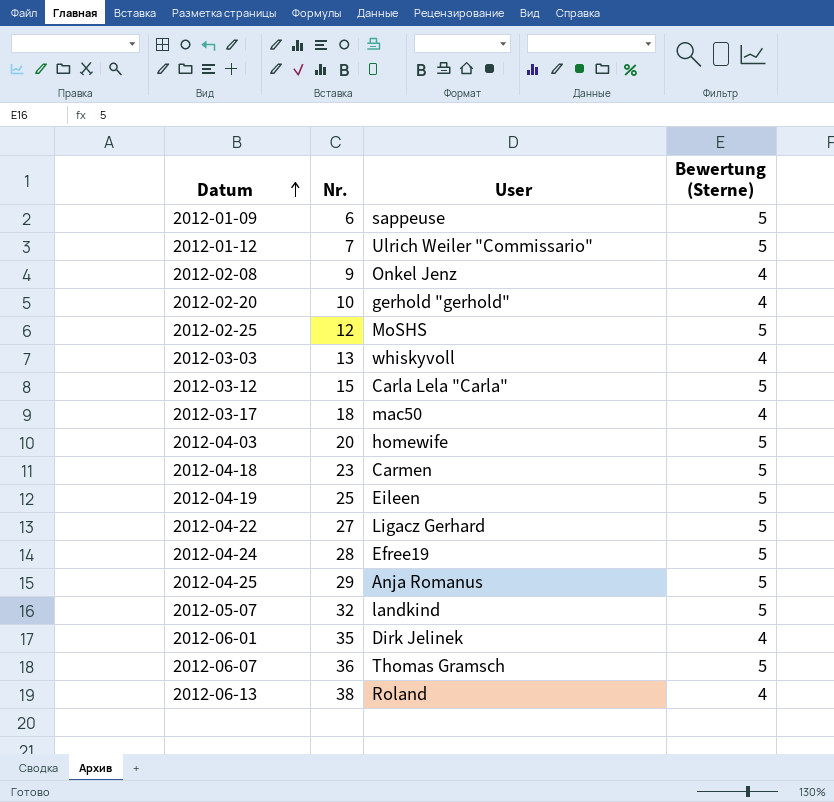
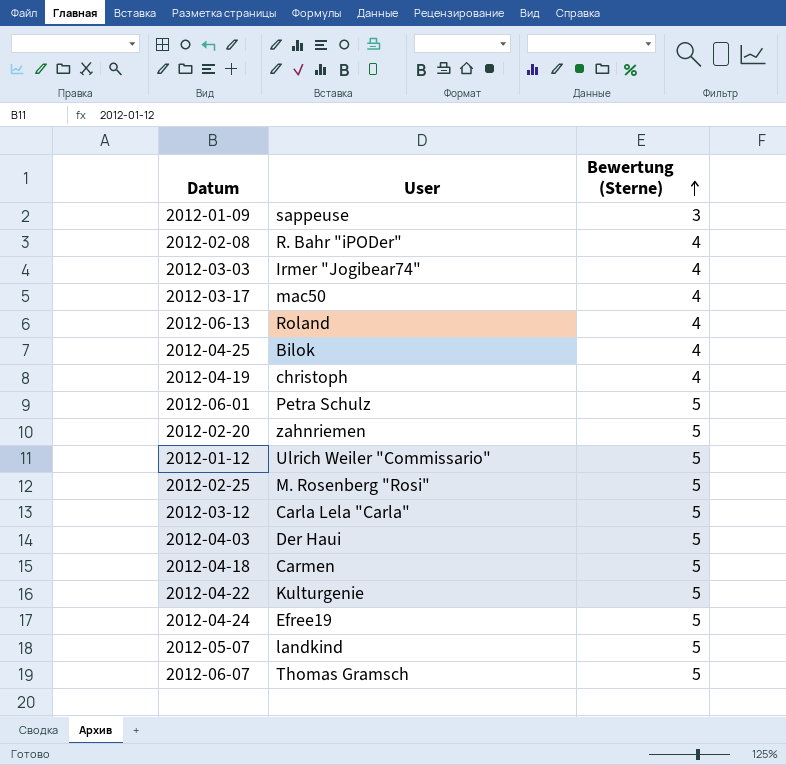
row order: Datum ascending -> Bewertung (Sterne) ascending
column Nr. | position: 2 -> none
2012-01-09 | Bewertung (Sterne): 5 -> 3
2012-02-08 | User: Onkel Jenz -> R. Bahr "iPODer"
2012-03-03 | User: whiskyvoll -> Irmer "Jogibear74"
2012-04-25 | User: Anja Romanus -> Bilok
2012-04-25 | Bewertung (Sterne): 5 -> 4
2012-04-19 | User: Eileen -> christoph
2012-04-19 | Bewertung (Sterne): 5 -> 4
2012-06-01 | User: Dirk Jelinek -> Petra Schulz
2012-06-01 | Bewertung (Sterne): 4 -> 5
2012-02-20 | User: gerhold "gerhold" -> zahnriemen
2012-02-20 | Bewertung (Sterne): 4 -> 5
2012-02-25 | User: MoSHS -> M. Rosenberg "Rosi"
2012-04-03 | User: homewife -> Der Haui
2012-04-22 | User: Ligacz Gerhard -> Kulturgenie

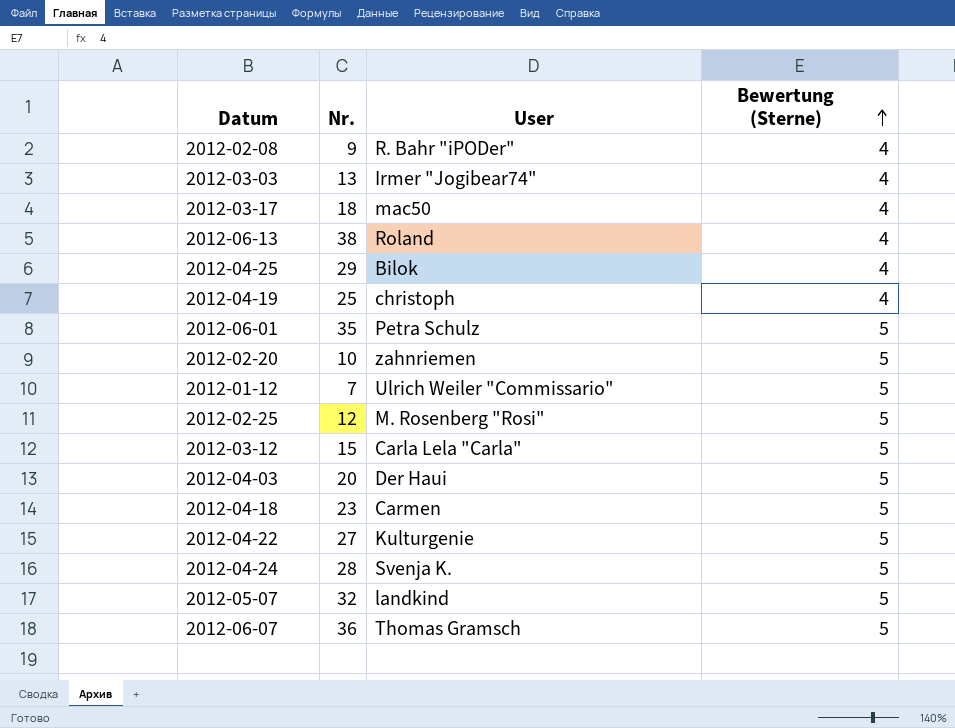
column Nr. | position: none -> 2
row 2012-01-09: sappeuse | 3 -> none
2012-04-24 | User: Efree19 -> Svenja K.

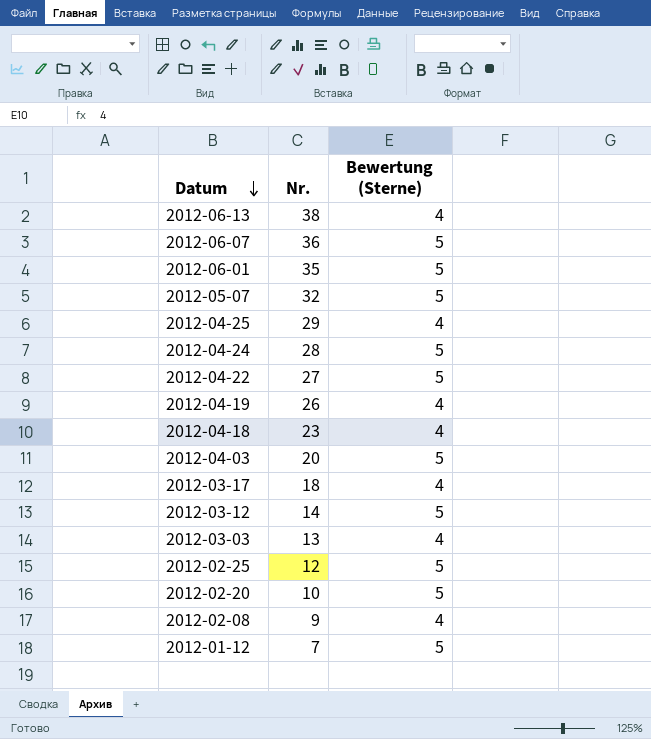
row order: Bewertung (Sterne) ascending -> Datum descending
column User | position: 3 -> none
2012-04-19 | Nr.: 25 -> 26
2012-04-18 | Bewertung (Sterne): 5 -> 4
2012-03-12 | Nr.: 15 -> 14

